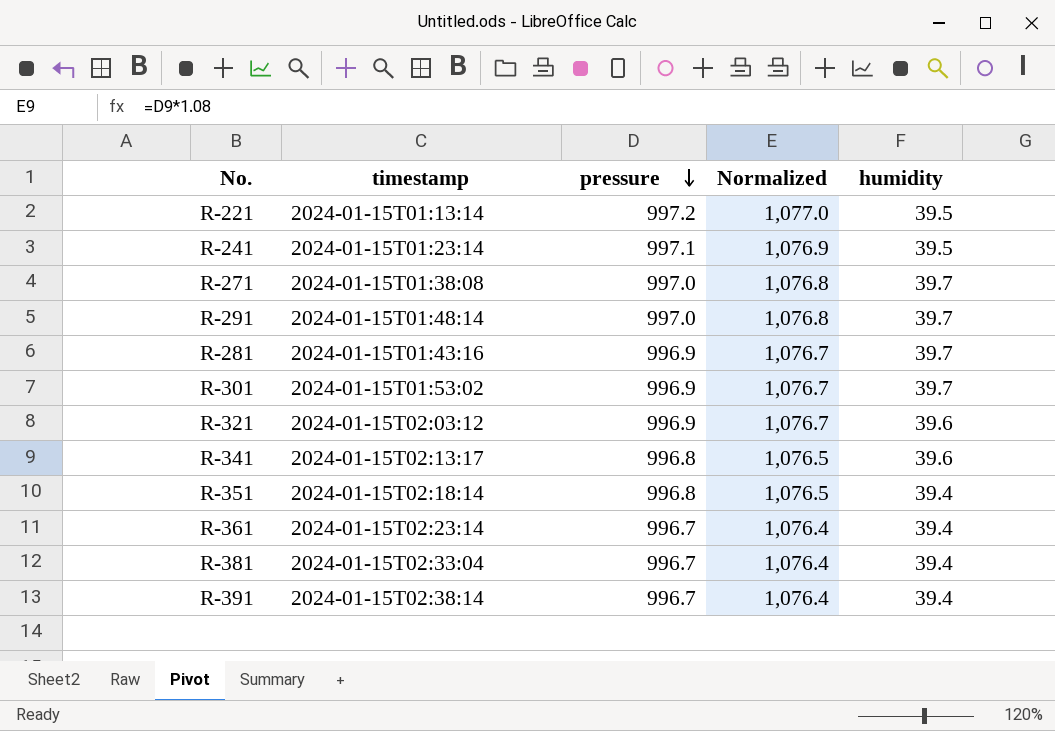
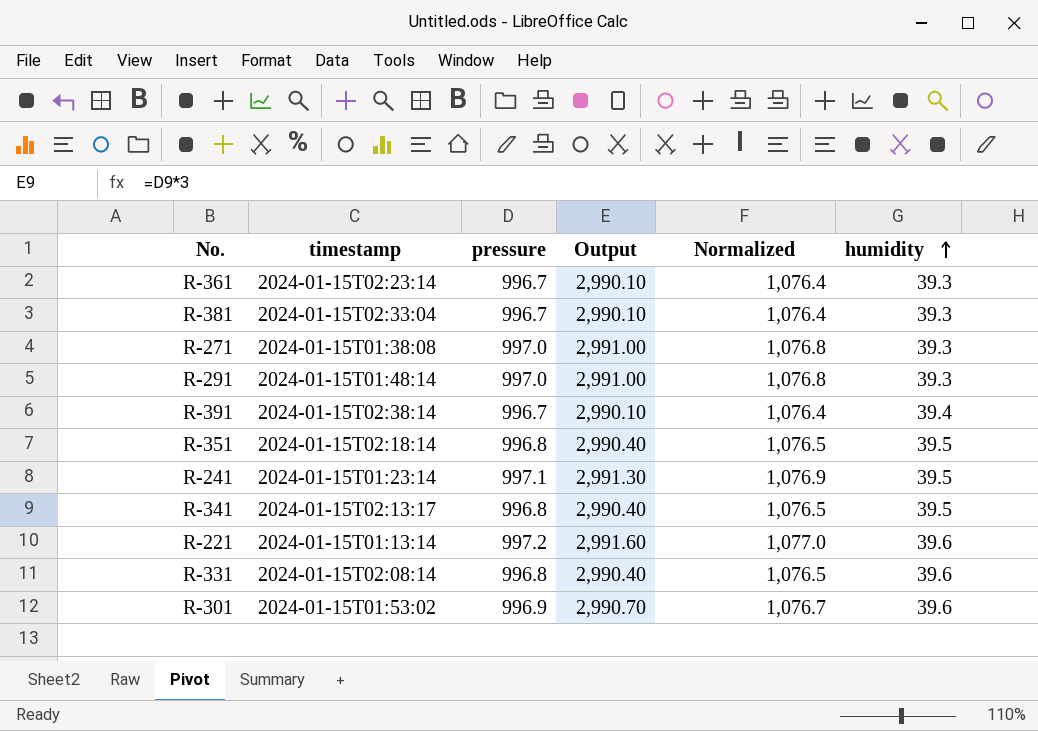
row order: pressure descending -> humidity ascending
column Output | formula: none -> [pressure] * 3
row R-281: 2024-01-15T01:43:16 | 996.9 | 1,076.7 | 39.7 -> none
row R-321: 2024-01-15T02:03:12 | 996.9 | 1,076.7 | 39.6 -> none
R-361 | humidity: 39.4 -> 39.3
R-381 | humidity: 39.4 -> 39.3
R-271 | humidity: 39.7 -> 39.3
R-291 | humidity: 39.7 -> 39.3
R-351 | humidity: 39.4 -> 39.5
R-341 | humidity: 39.6 -> 39.5
R-221 | humidity: 39.5 -> 39.6
row R-331: none -> 2024-01-15T02:08:14 | 996.8 | 2,990.40 | 1,076.5 | 39.6
R-301 | humidity: 39.7 -> 39.6

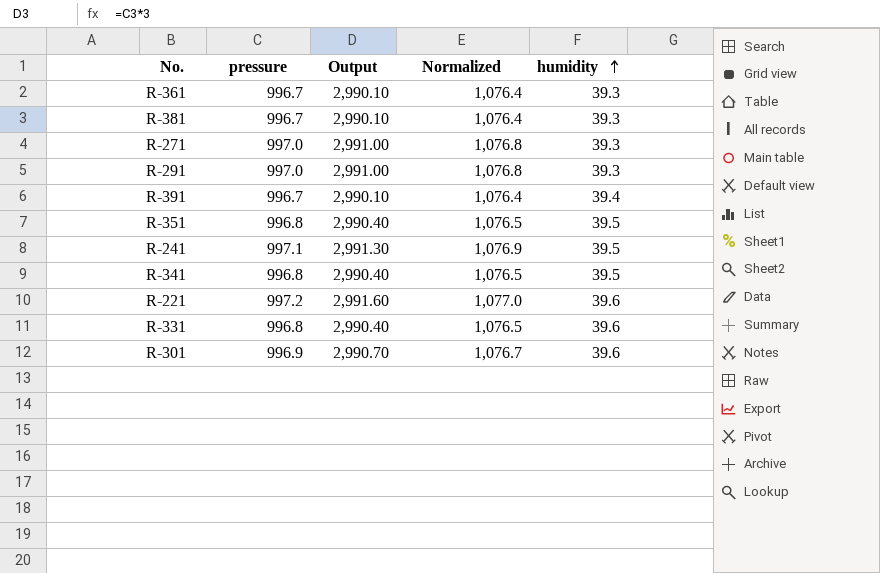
column timestamp | position: 2 -> none

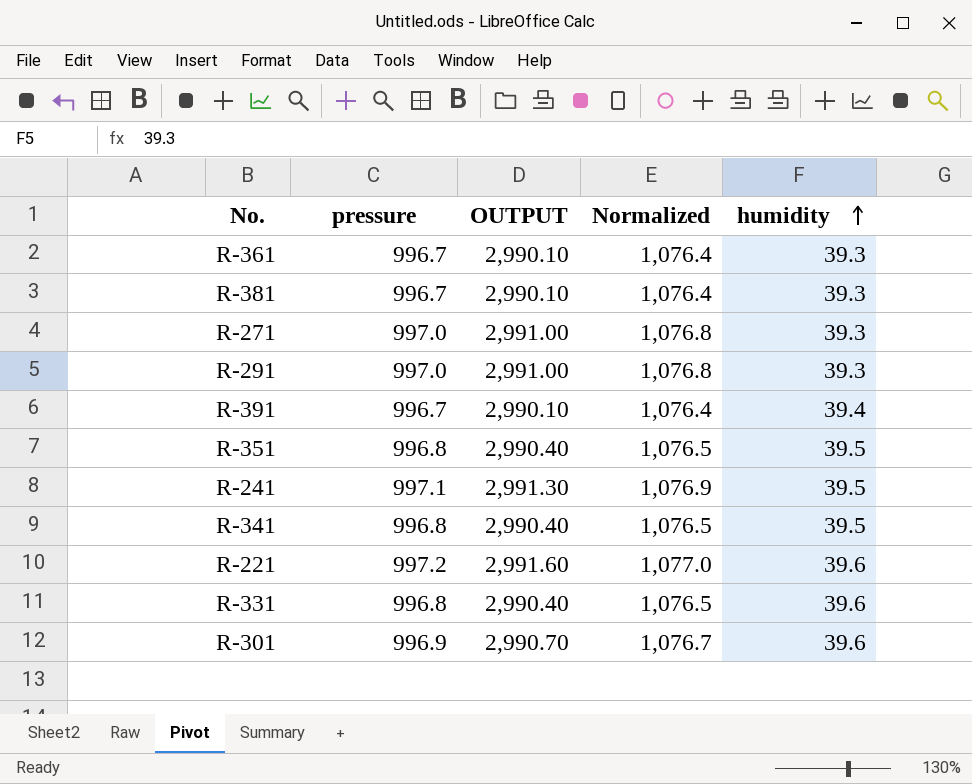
column name: Output -> OUTPUT

